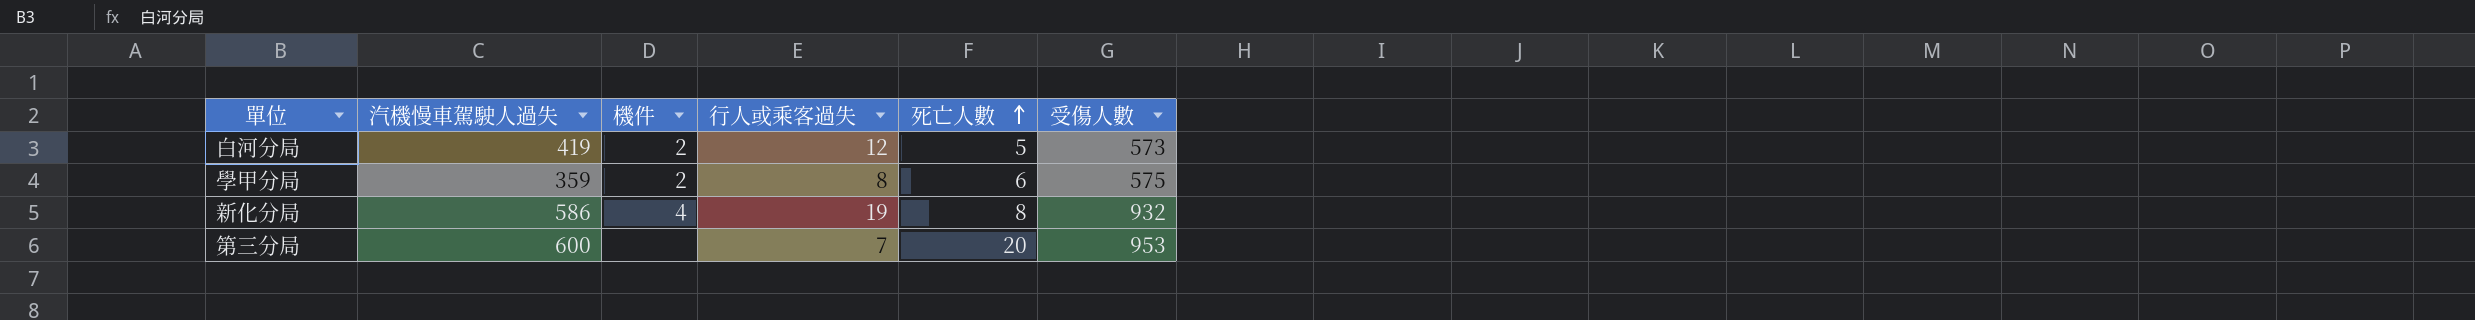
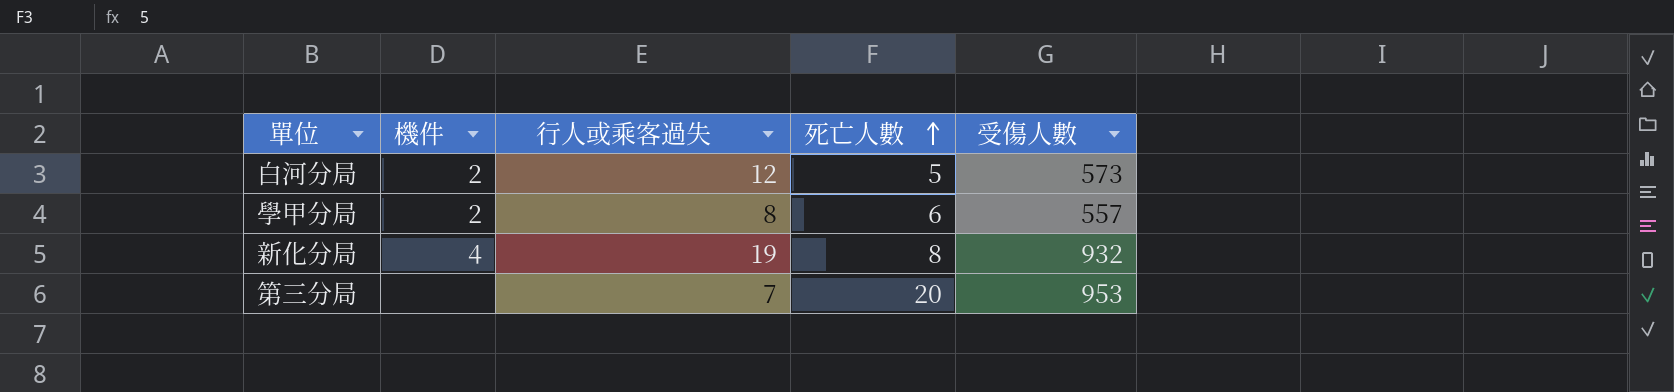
column 汽機慢車駕駛人過失 | position: 2 -> none
學甲分局 | 受傷人數: 575 -> 557

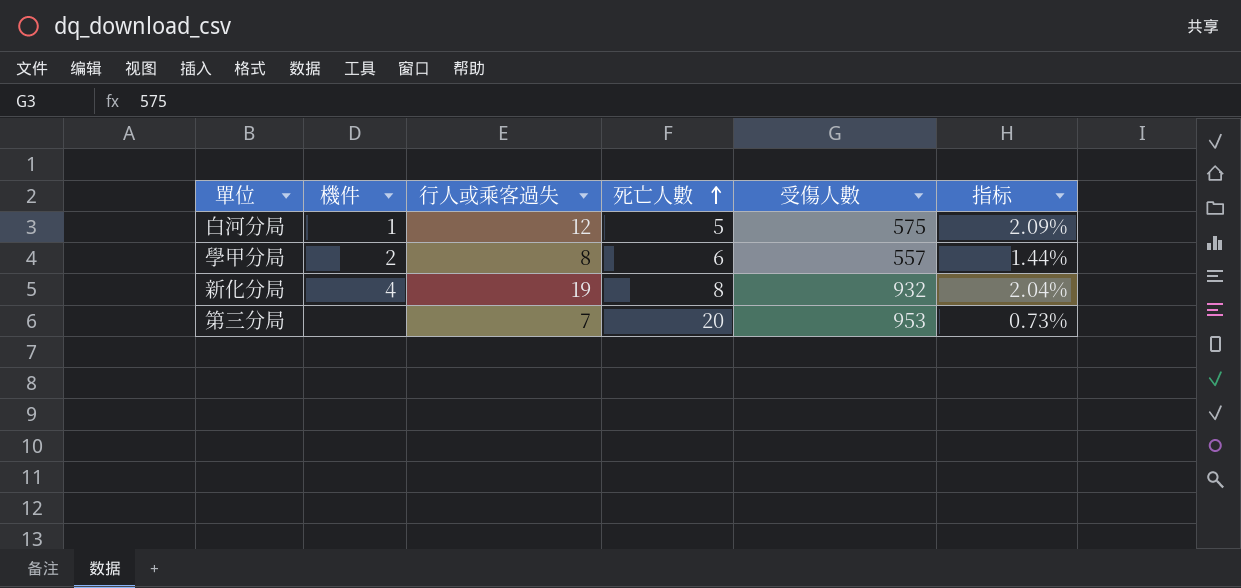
column 指标 | formula: none -> [行人或乘客過失] / [受傷人數]
白河分局 | 機件: 2 -> 1
白河分局 | 受傷人數: 573 -> 575

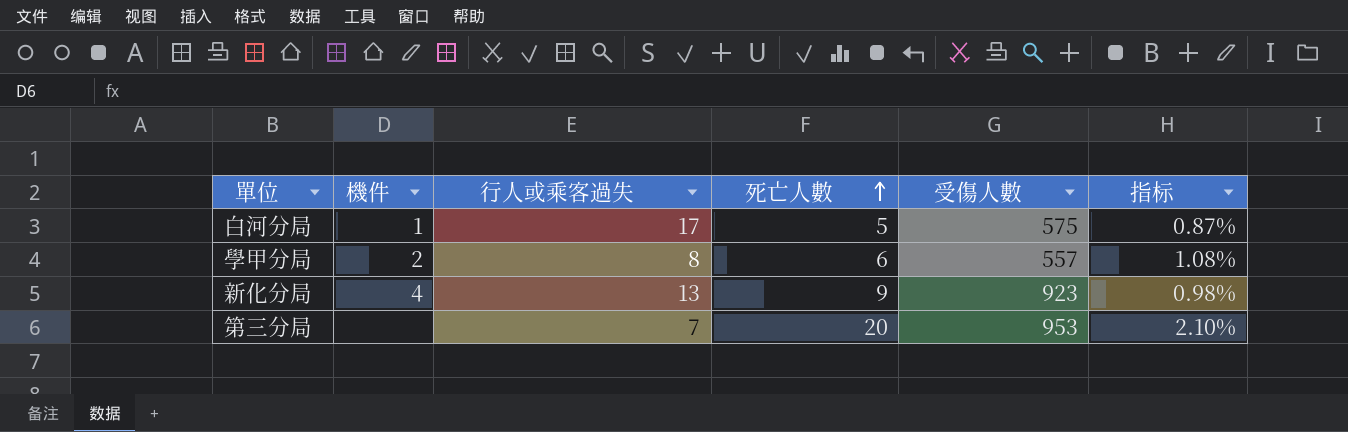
column 指标 | formula: [行人或乘客過失] / [受傷人數] -> [死亡人數] / [受傷人數]
白河分局 | 行人或乘客過失: 12 -> 17
新化分局 | 行人或乘客過失: 19 -> 13
新化分局 | 死亡人數: 8 -> 9
新化分局 | 受傷人數: 932 -> 923

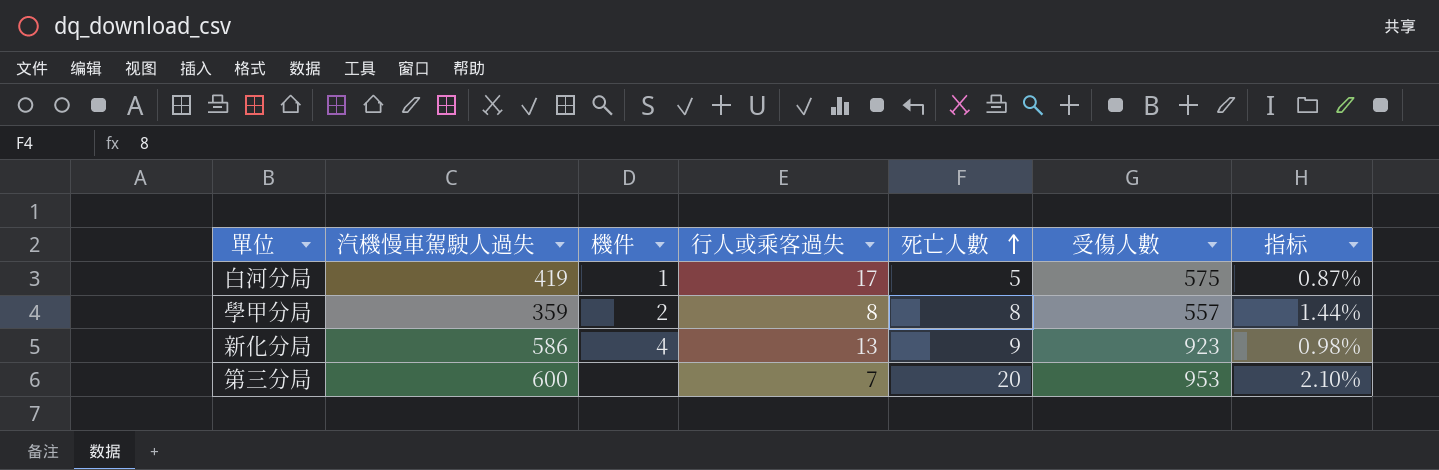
column 汽機慢車駕駛人過失 | position: none -> 2
學甲分局 | 死亡人數: 6 -> 8
學甲分局 | 指标: 1.08% -> 1.44%

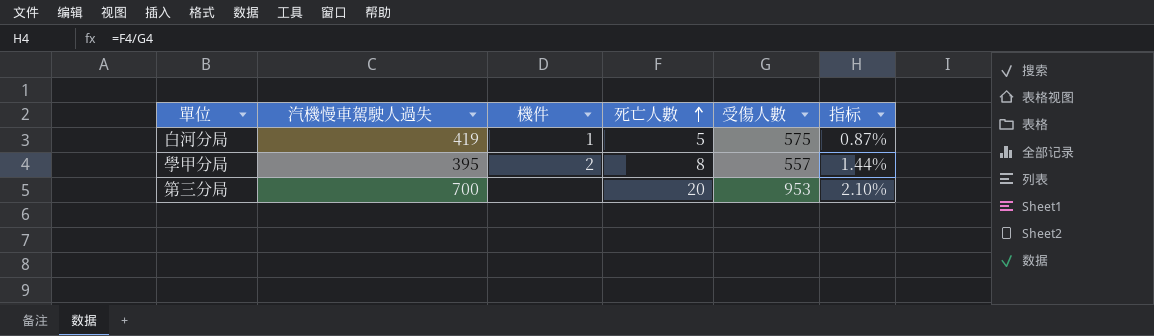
column 行人或乘客過失 | position: 4 -> none
row 新化分局: 586 | 4 | 13 | 9 | 923 | 0.98% -> none
學甲分局 | 汽機慢車駕駛人過失: 359 -> 395
第三分局 | 汽機慢車駕駛人過失: 600 -> 700

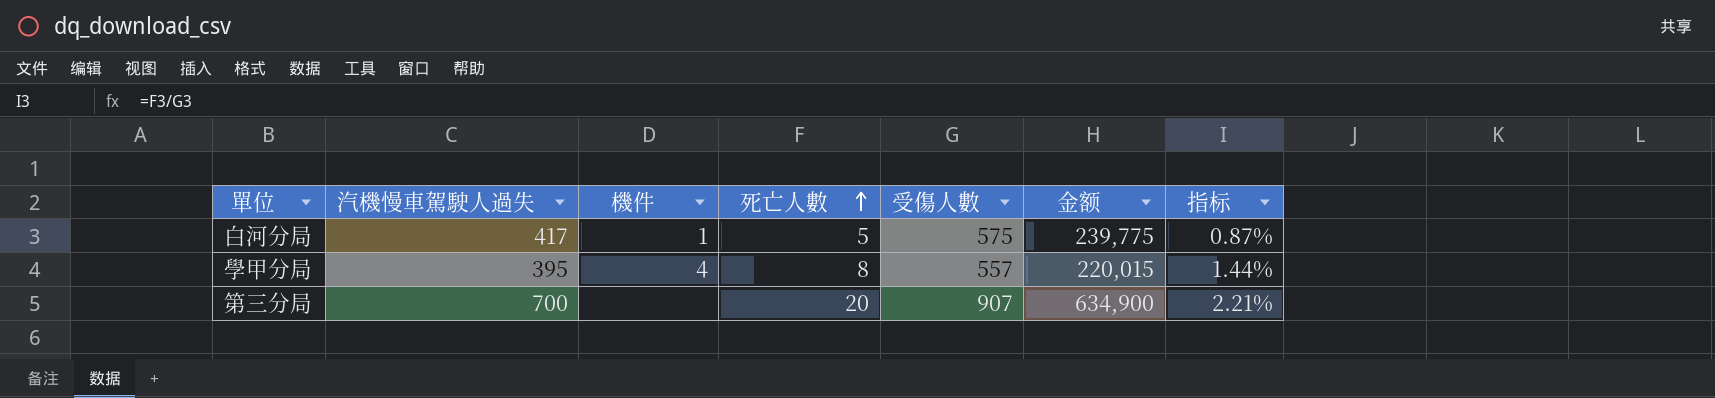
column 金额 | formula: none -> [汽機慢車駕駛人過失] * [受傷人數]
白河分局 | 汽機慢車駕駛人過失: 419 -> 417
學甲分局 | 機件: 2 -> 4
第三分局 | 受傷人數: 953 -> 907
第三分局 | 指标: 2.10% -> 2.21%

